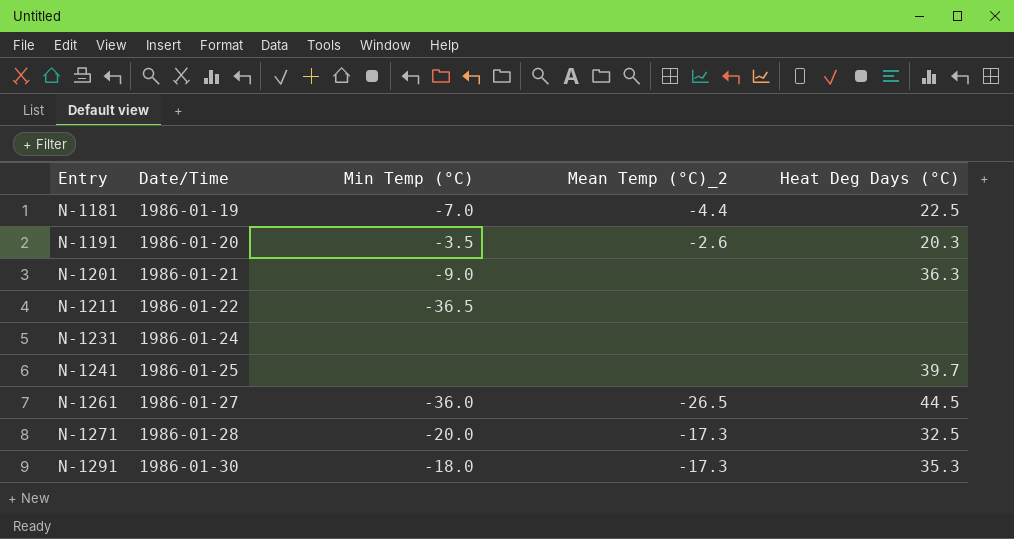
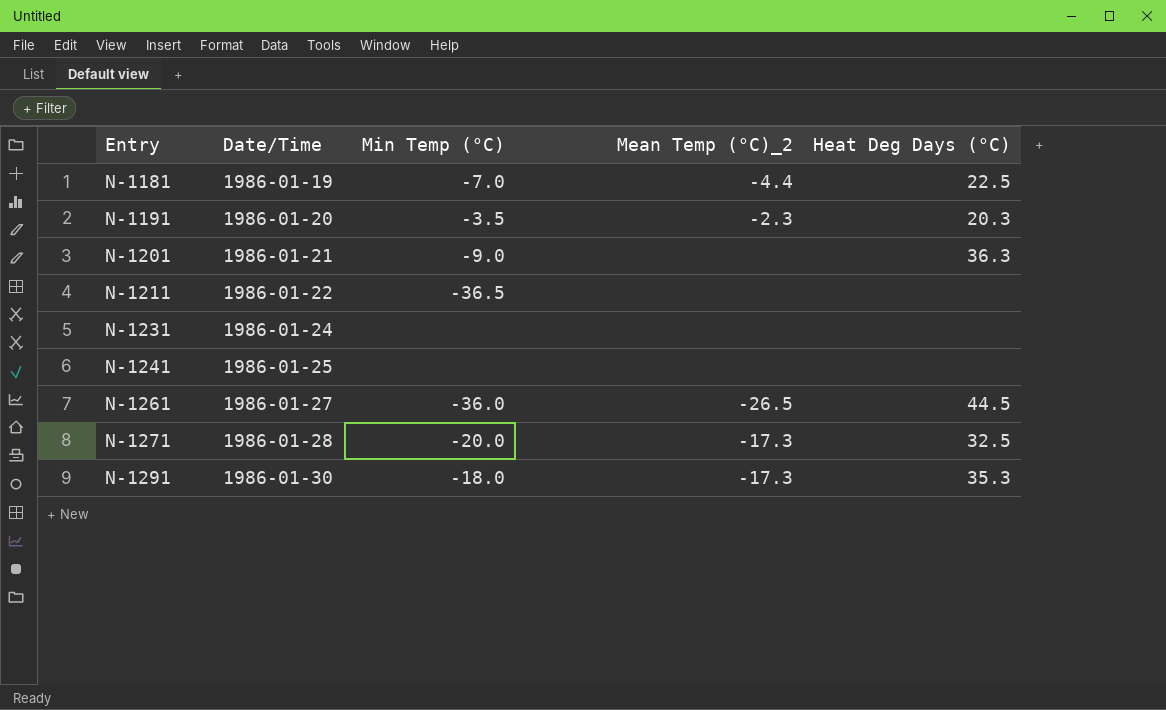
N-1191 | Mean Temp (°C)_2: -2.6 -> -2.3
N-1241 | Heat Deg Days (°C): 39.7 -> none

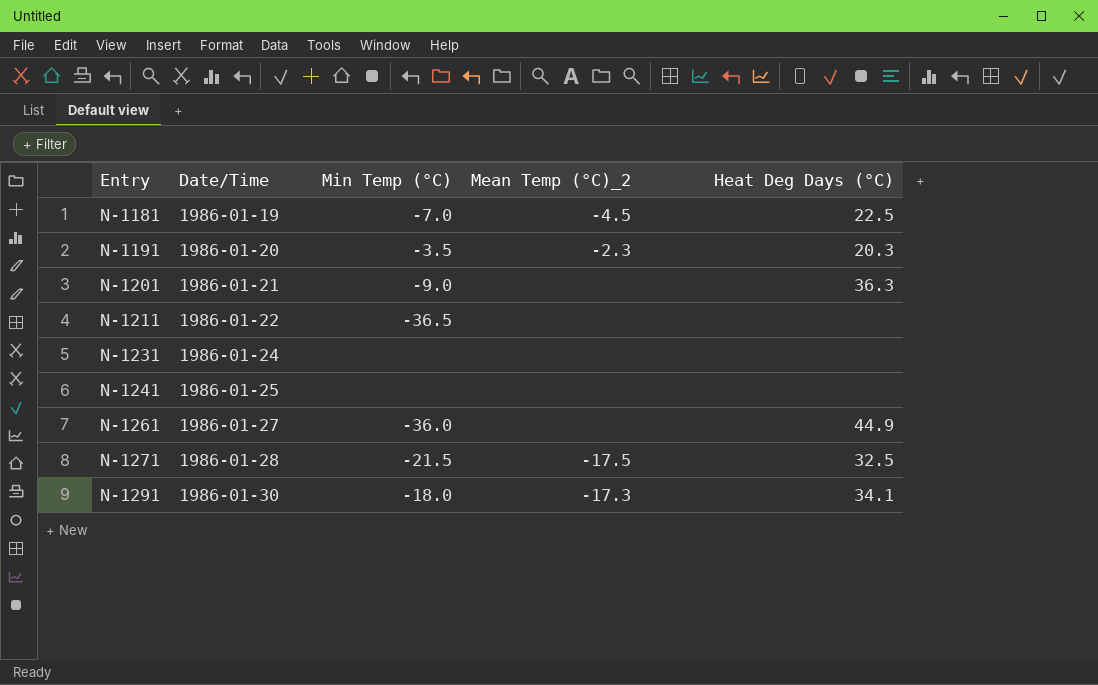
N-1181 | Mean Temp (°C)_2: -4.4 -> -4.5
N-1261 | Mean Temp (°C)_2: -26.5 -> none
N-1261 | Heat Deg Days (°C): 44.5 -> 44.9
N-1271 | Min Temp (°C): -20.0 -> -21.5
N-1271 | Mean Temp (°C)_2: -17.3 -> -17.5
N-1291 | Heat Deg Days (°C): 35.3 -> 34.1

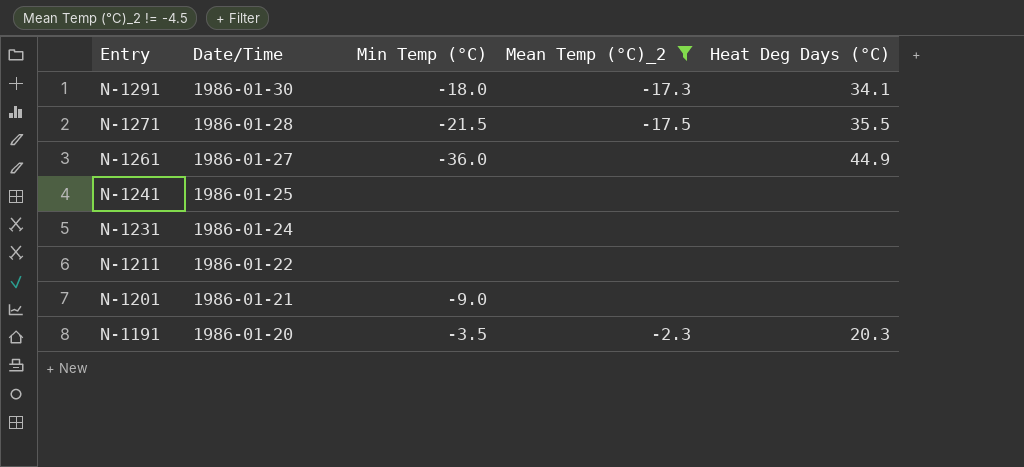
filter: none -> Mean Temp (°C)_2 != -4.5
row order: Entry ascending -> Entry descending
N-1271 | Heat Deg Days (°C): 32.5 -> 35.5
N-1211 | Min Temp (°C): -36.5 -> none
N-1201 | Heat Deg Days (°C): 36.3 -> none

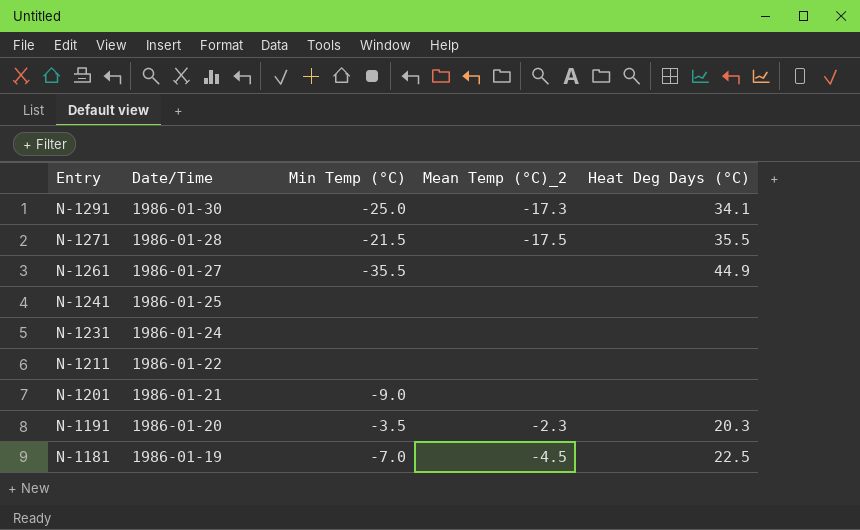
filter: Mean Temp (°C)_2 != -4.5 -> none
N-1291 | Min Temp (°C): -18.0 -> -25.0
N-1261 | Min Temp (°C): -36.0 -> -35.5

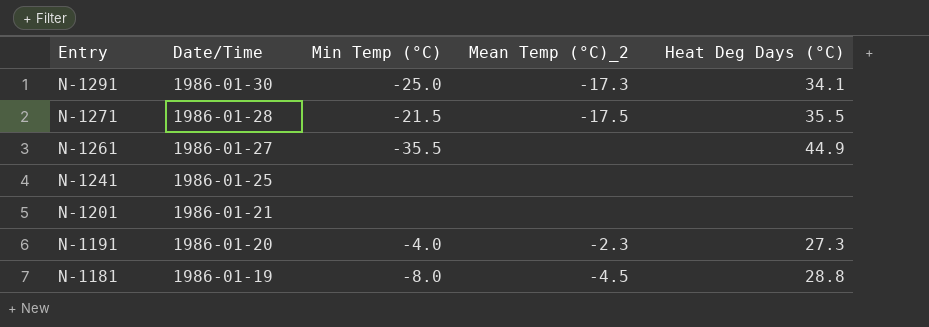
row N-1231: 1986-01-24 | none | none | none -> none
row N-1211: 1986-01-22 | none | none | none -> none
N-1201 | Min Temp (°C): -9.0 -> none
N-1191 | Min Temp (°C): -3.5 -> -4.0
N-1191 | Heat Deg Days (°C): 20.3 -> 27.3
N-1181 | Min Temp (°C): -7.0 -> -8.0
N-1181 | Heat Deg Days (°C): 22.5 -> 28.8

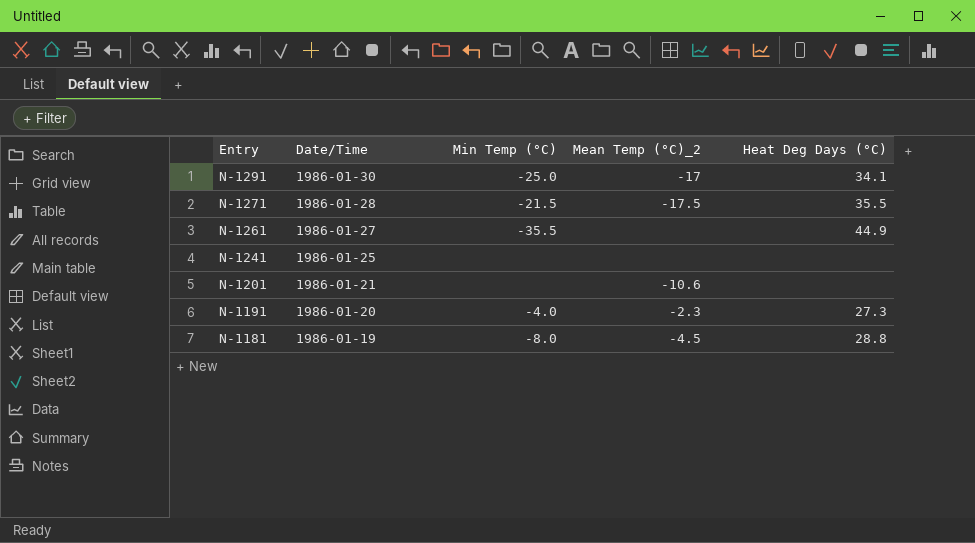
N-1291 | Mean Temp (°C)_2: -17.3 -> -17
N-1201 | Mean Temp (°C)_2: none -> -10.6

